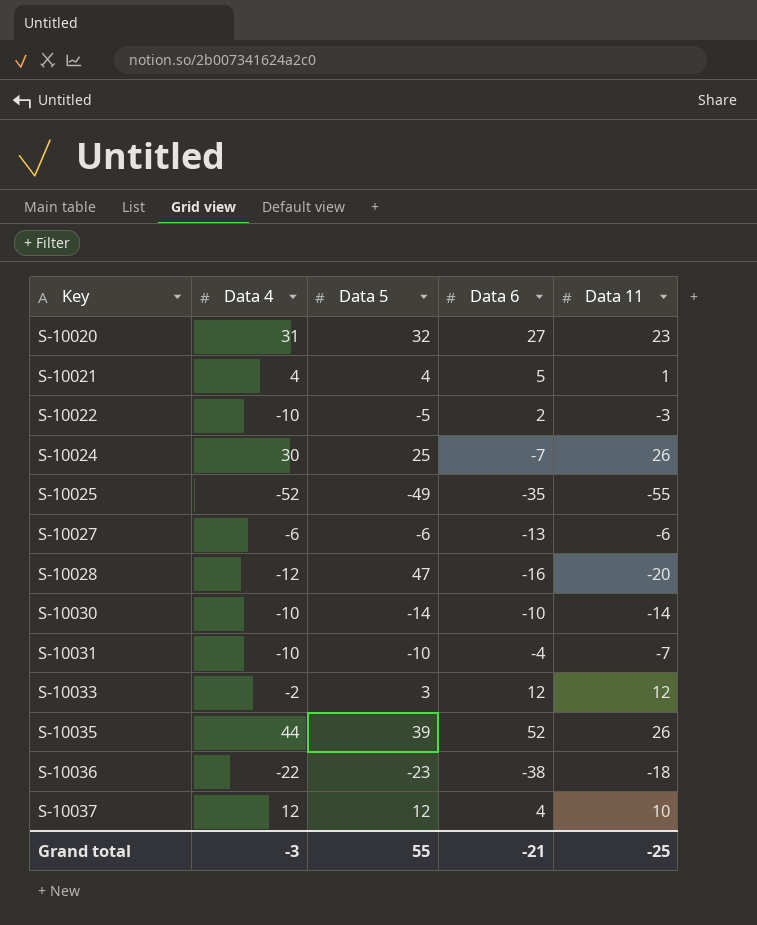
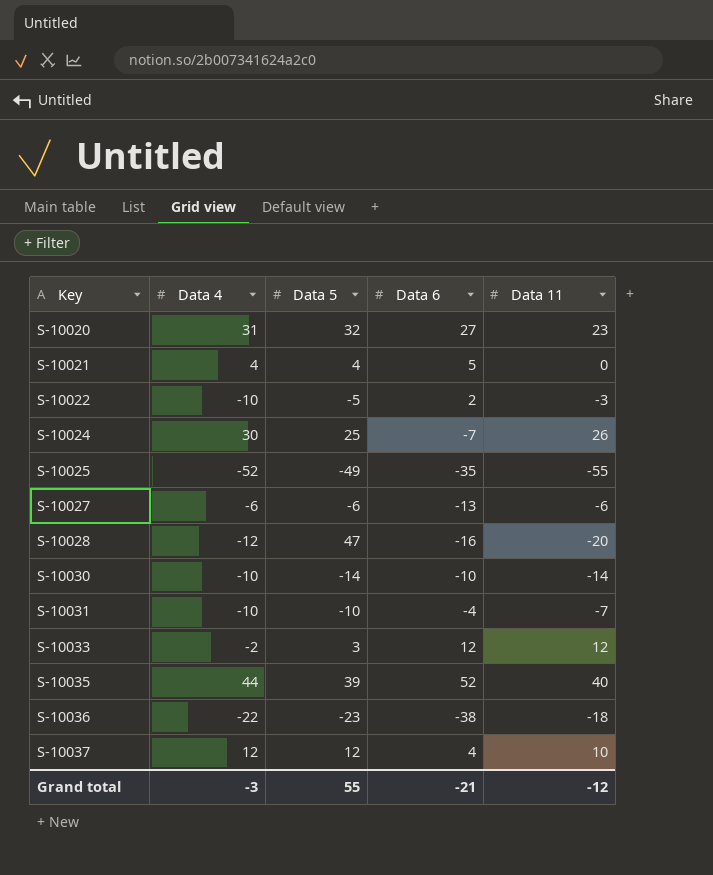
S-10021 | Data 11: 1 -> 0
S-10035 | Data 11: 26 -> 40
Grand total | Data 11: -25 -> -12

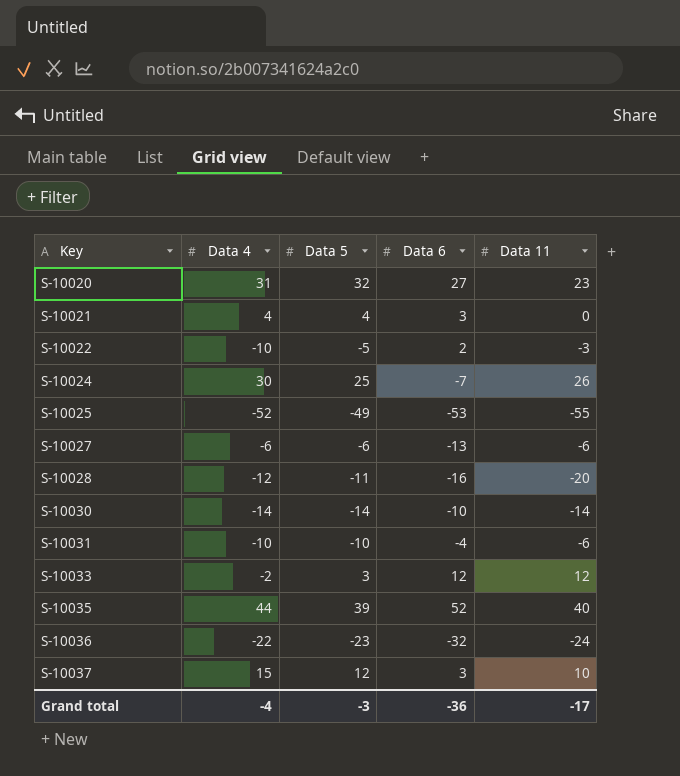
S-10021 | Data 6: 5 -> 3
S-10025 | Data 6: -35 -> -53
S-10028 | Data 5: 47 -> -11
S-10030 | Data 4: -10 -> -14
S-10031 | Data 11: -7 -> -6
S-10036 | Data 6: -38 -> -32
S-10036 | Data 11: -18 -> -24
S-10037 | Data 4: 12 -> 15
S-10037 | Data 6: 4 -> 3
Grand total | Data 4: -3 -> -4
Grand total | Data 5: 55 -> -3
Grand total | Data 6: -21 -> -36
Grand total | Data 11: -12 -> -17

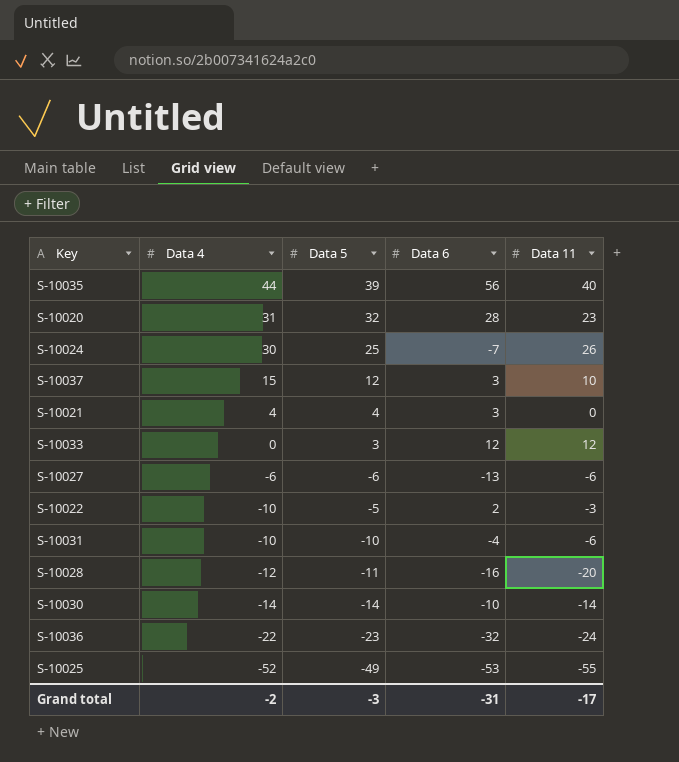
row order: Key ascending -> Data 4 descending
S-10035 | Data 6: 52 -> 56
S-10020 | Data 6: 27 -> 28
S-10033 | Data 4: -2 -> 0
Grand total | Data 4: -4 -> -2
Grand total | Data 6: -36 -> -31

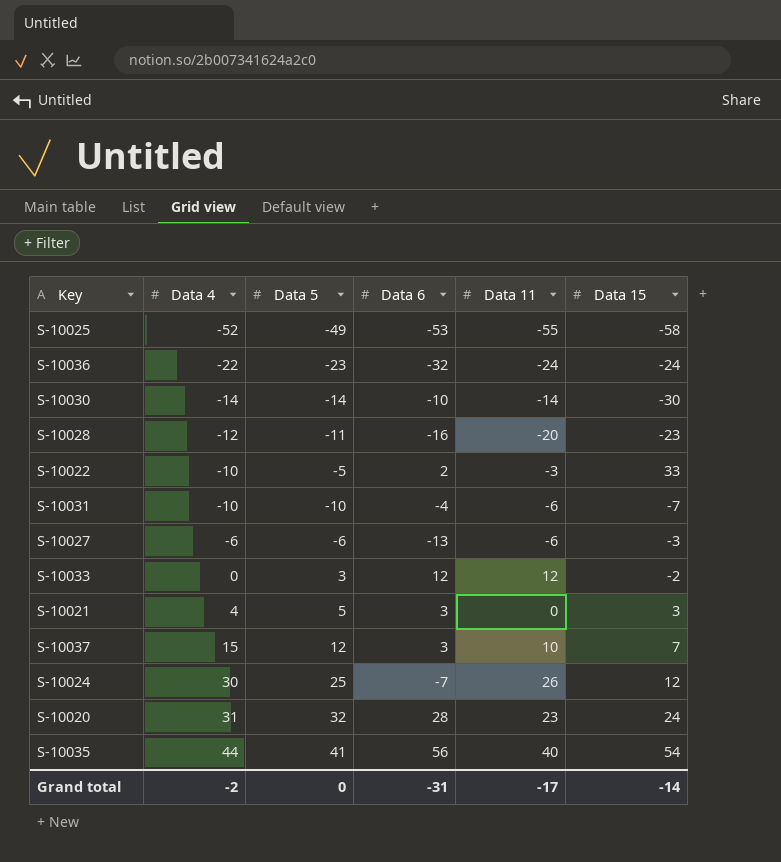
row order: Data 4 descending -> Data 4 ascending
column Data 15 | position: none -> 6
S-10021 | Data 5: 4 -> 5
S-10035 | Data 5: 39 -> 41
Grand total | Data 5: -3 -> 0

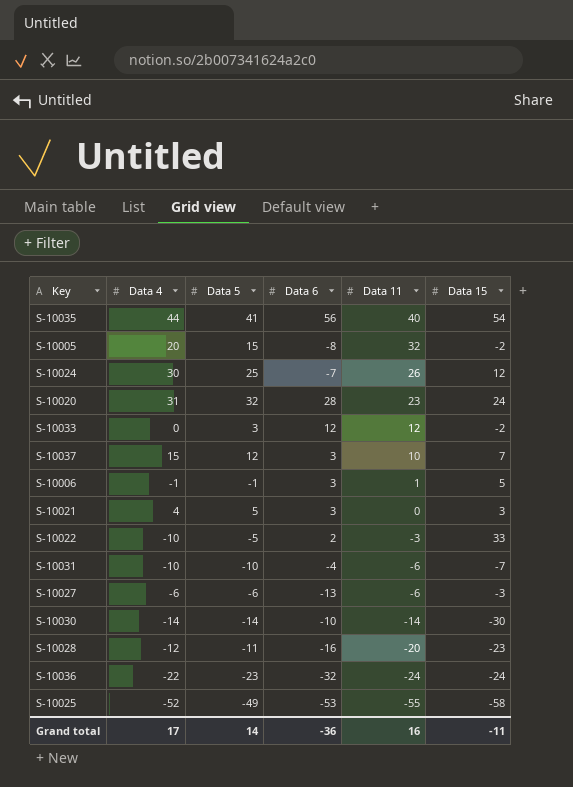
row order: Data 4 ascending -> Data 11 descending
row S-10005: none -> 20 | 15 | -8 | 32 | -2
row S-10006: none -> -1 | -1 | 3 | 1 | 5
Grand total | Data 4: -2 -> 17
Grand total | Data 5: 0 -> 14
Grand total | Data 6: -31 -> -36
Grand total | Data 11: -17 -> 16
Grand total | Data 15: -14 -> -11

